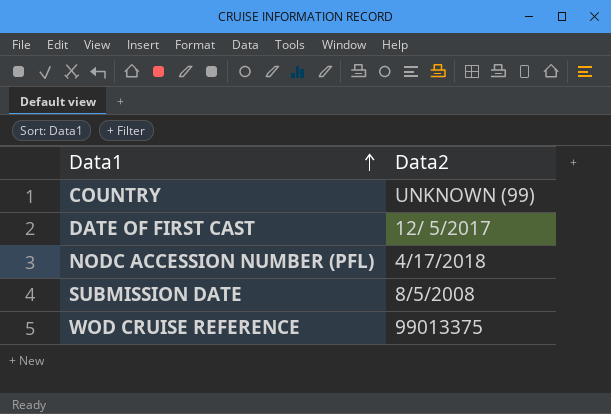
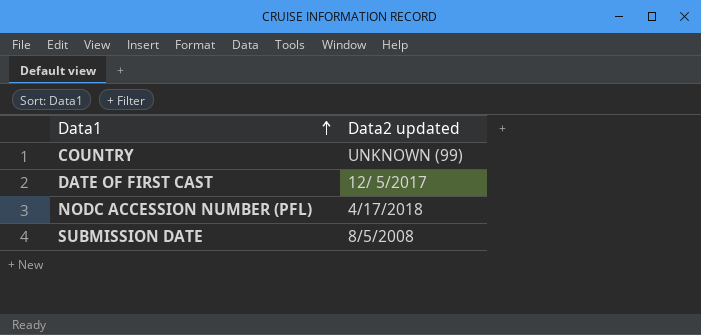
column name: Data2 -> Data2 updated
row WOD CRUISE REFERENCE: 99013375 -> none

